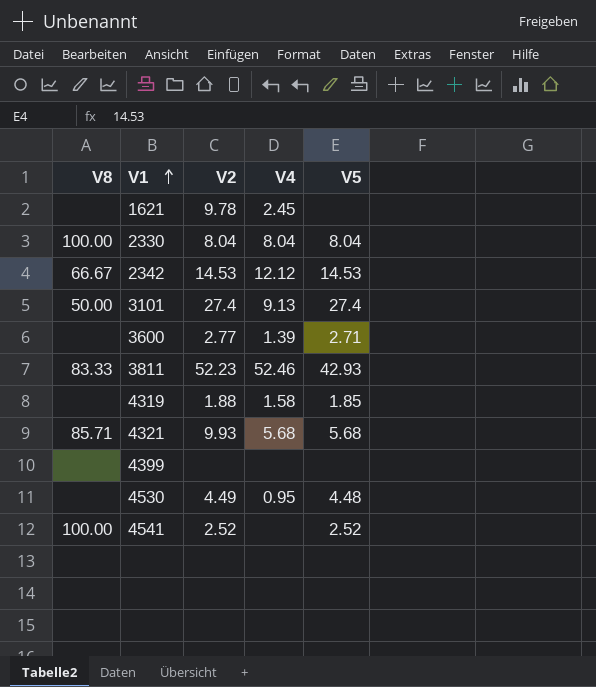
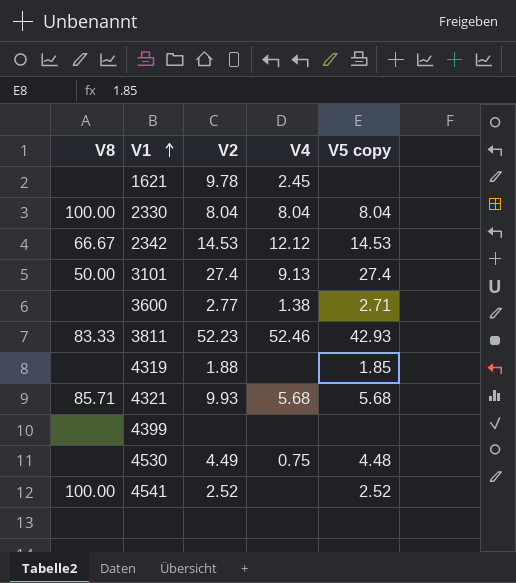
column name: V5 -> V5 copy
3600 | V4: 1.39 -> 1.38
4319 | V4: 1.58 -> none
4530 | V4: 0.95 -> 0.75

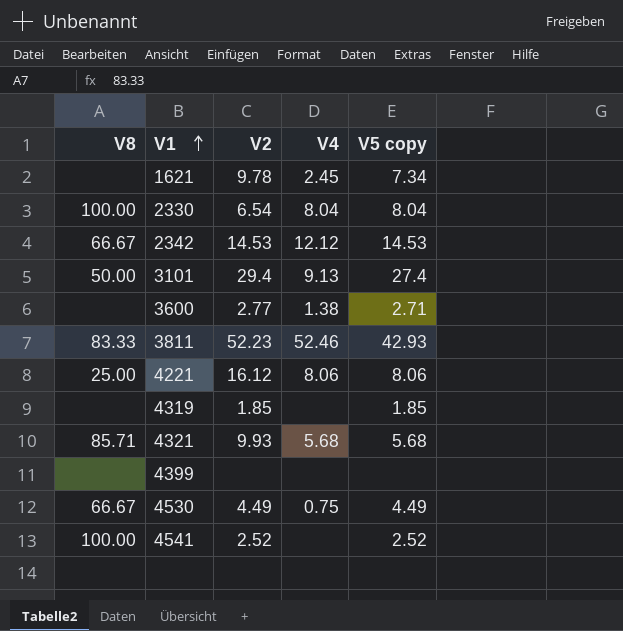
1621 | V5 copy: none -> 7.34
2330 | V2: 8.04 -> 6.54
3101 | V2: 27.4 -> 29.4
row 4221: none -> 25.00 | 16.12 | 8.06 | 8.06
4319 | V2: 1.88 -> 1.85
4530 | V8: none -> 66.67
4530 | V5 copy: 4.48 -> 4.49

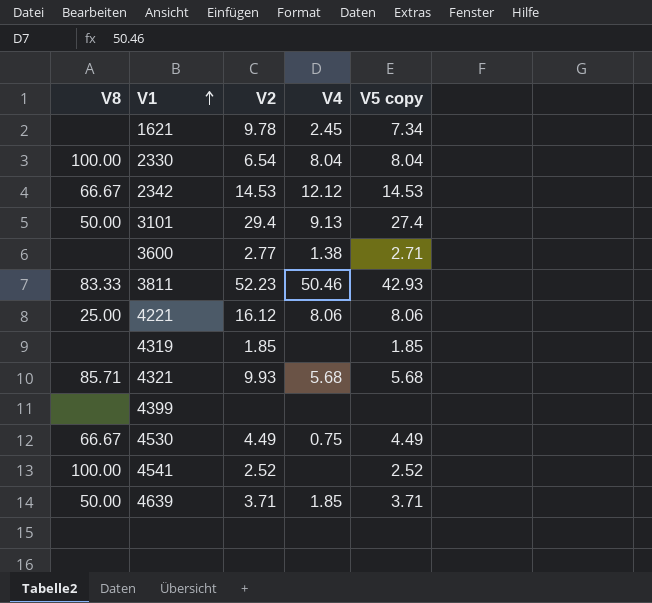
3811 | V4: 52.46 -> 50.46
row 4639: none -> 50.00 | 3.71 | 1.85 | 3.71

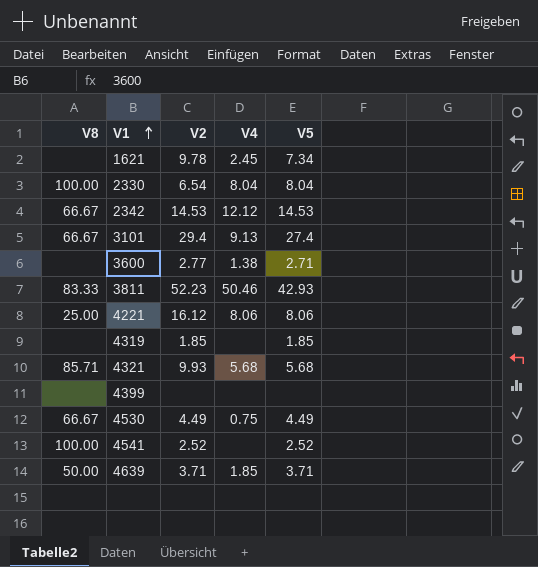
column name: V5 copy -> V5
3101 | V8: 50.00 -> 66.67

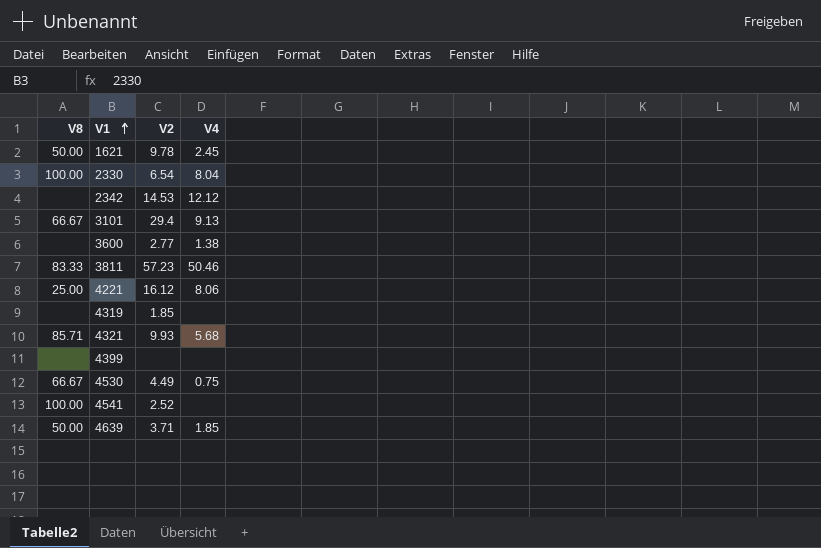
column V5 | position: 5 -> none
1621 | V8: none -> 50.00
2342 | V8: 66.67 -> none
3811 | V2: 52.23 -> 57.23

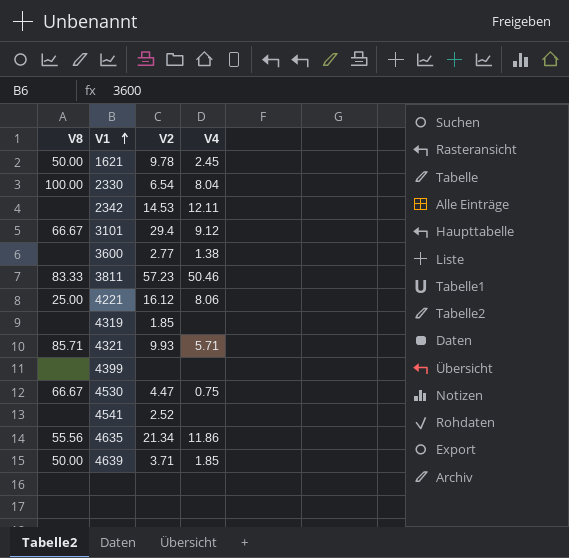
2342 | V4: 12.12 -> 12.11
3101 | V4: 9.13 -> 9.12
4321 | V4: 5.68 -> 5.71
4530 | V2: 4.49 -> 4.47
4541 | V8: 100.00 -> none
row 4635: none -> 55.56 | 21.34 | 11.86

